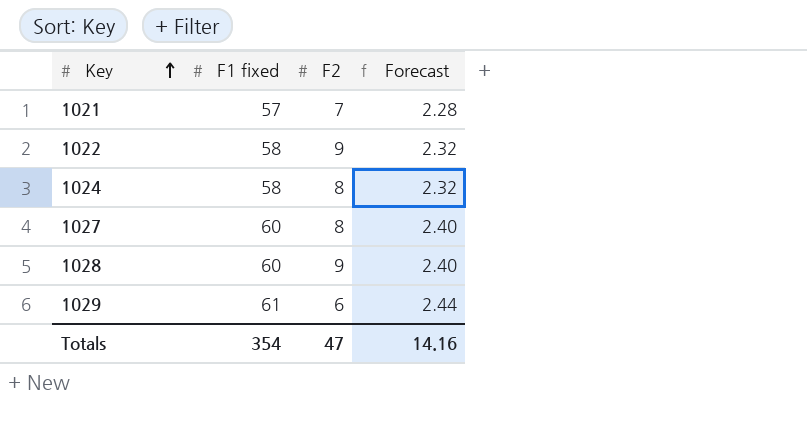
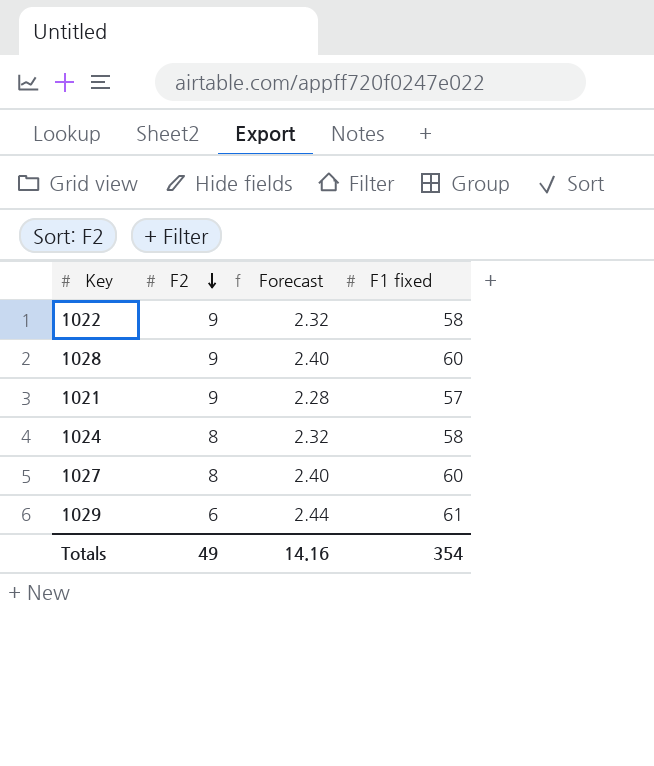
row order: Key ascending -> F2 descending
column F1 fixed | position: 2 -> 4
1021 | F2: 7 -> 9
Totals | F2: 47 -> 49

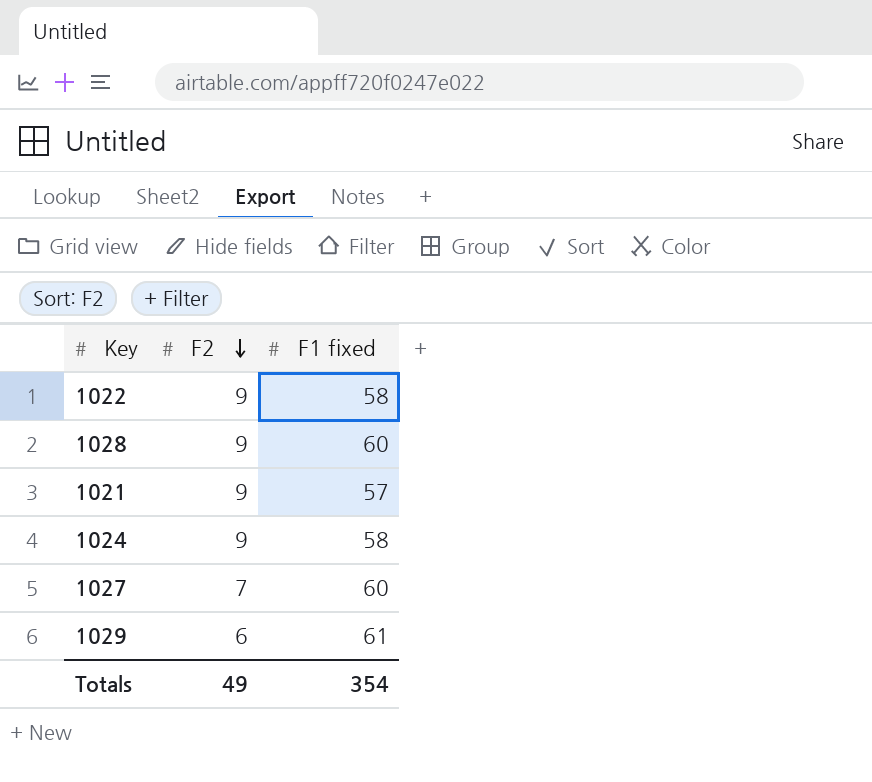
column Forecast | formula: [F1 fixed] * 0.04 -> none
1024 | F2: 8 -> 9
1027 | F2: 8 -> 7

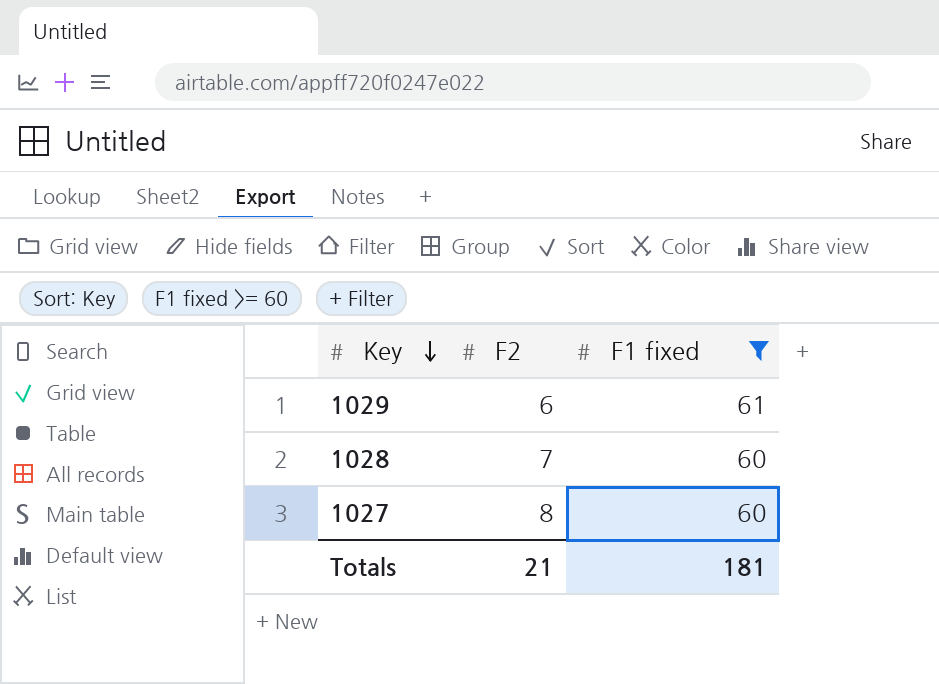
filter: none -> F1 fixed >= 60
row order: F2 descending -> Key descending
1028 | F2: 9 -> 7
1027 | F2: 7 -> 8
Totals | F2: 49 -> 21
Totals | F1 fixed: 354 -> 181

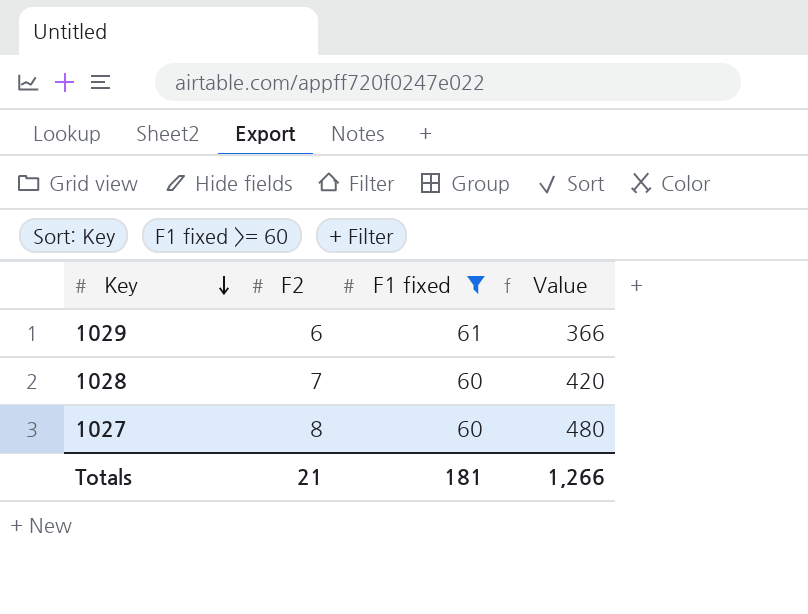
column Value | formula: none -> [F2] * [F1 fixed]

